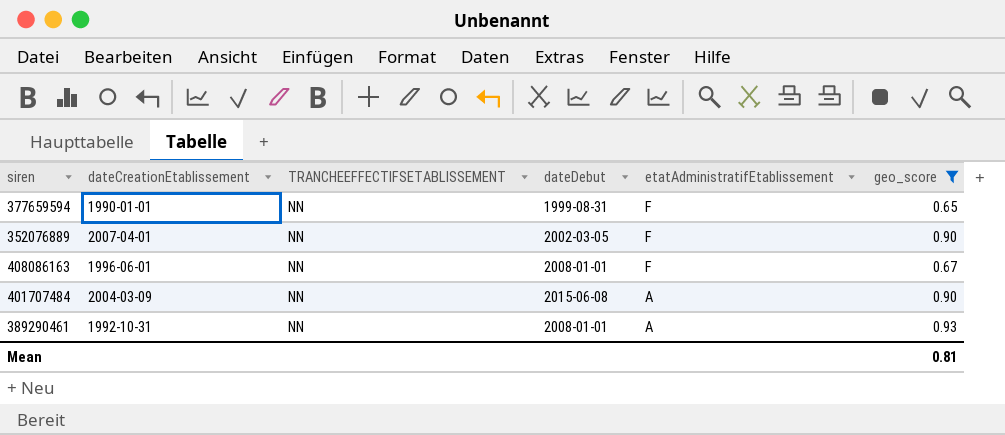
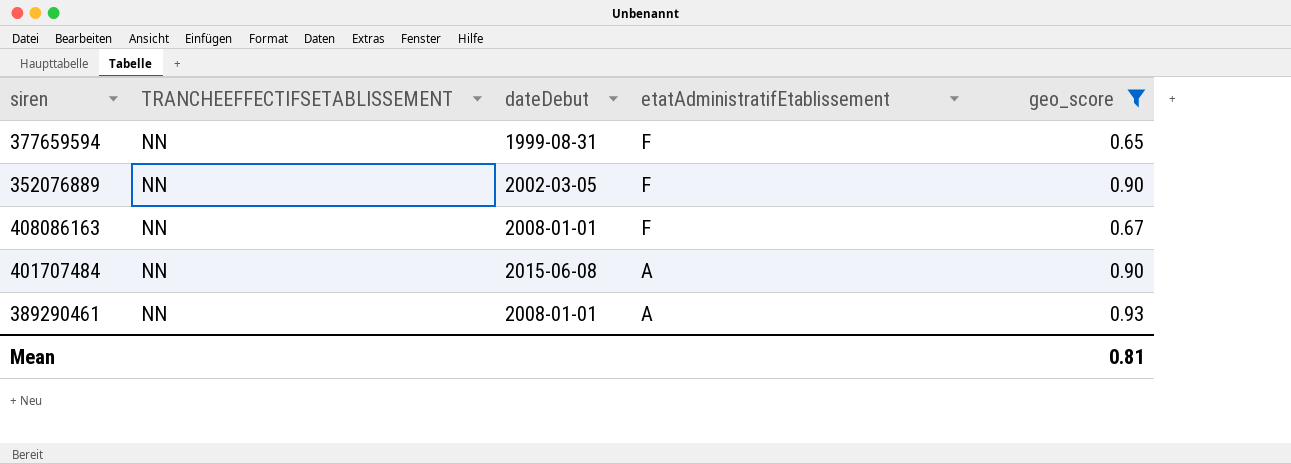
column dateCreationEtablissement | position: 2 -> none

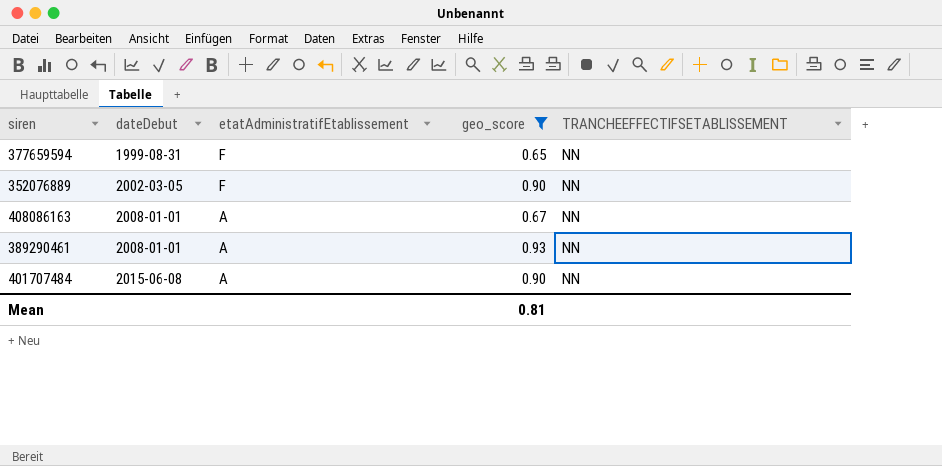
row order: etatAdministratifEtablissement descending -> dateDebut ascending
column TRANCHEEFFECTIFSETABLISSEMENT | position: 2 -> 5
408086163 | etatAdministratifEtablissement: F -> A

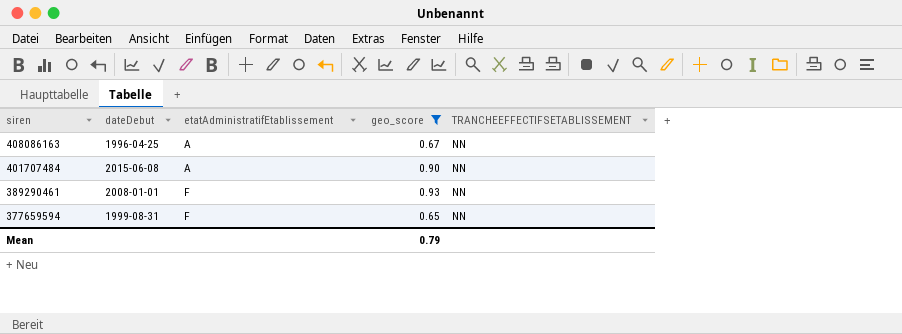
row order: dateDebut ascending -> siren descending
row 352076889: 2002-03-05 | F | 0.90 | NN -> none
408086163 | dateDebut: 2008-01-01 -> 1996-04-25
389290461 | etatAdministratifEtablissement: A -> F
Mean | geo_score: 0.81 -> 0.79

